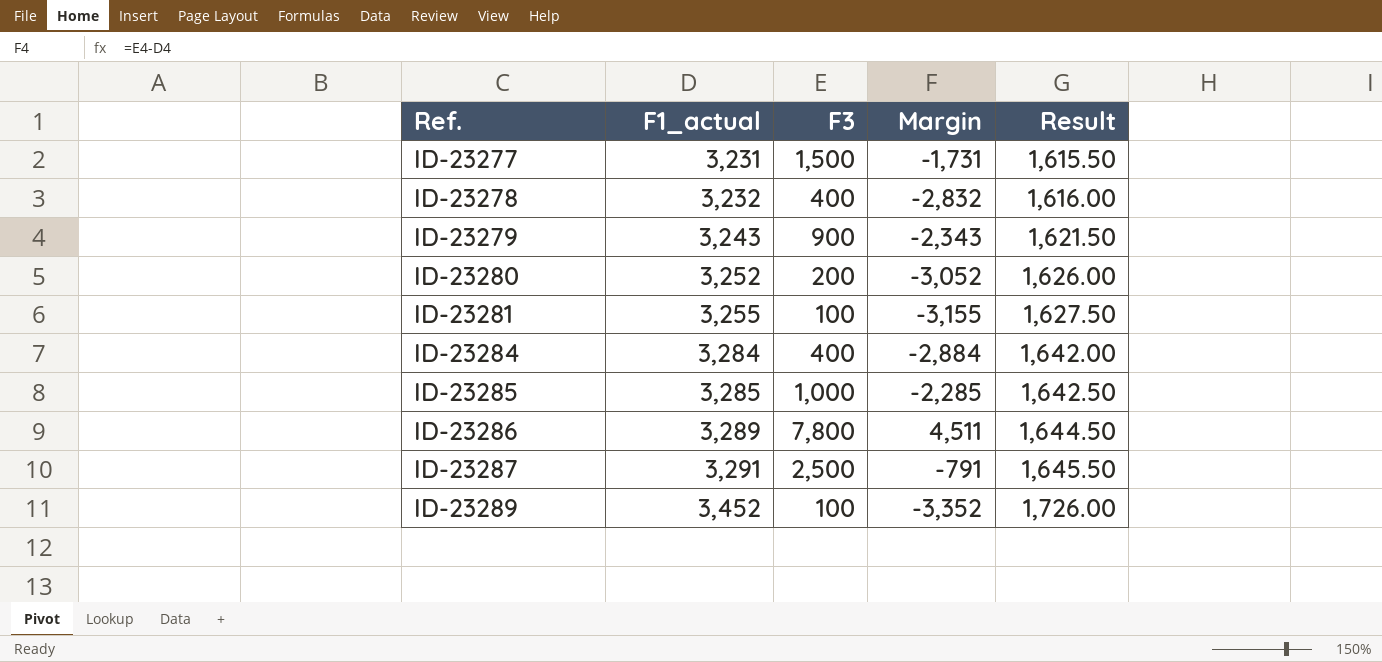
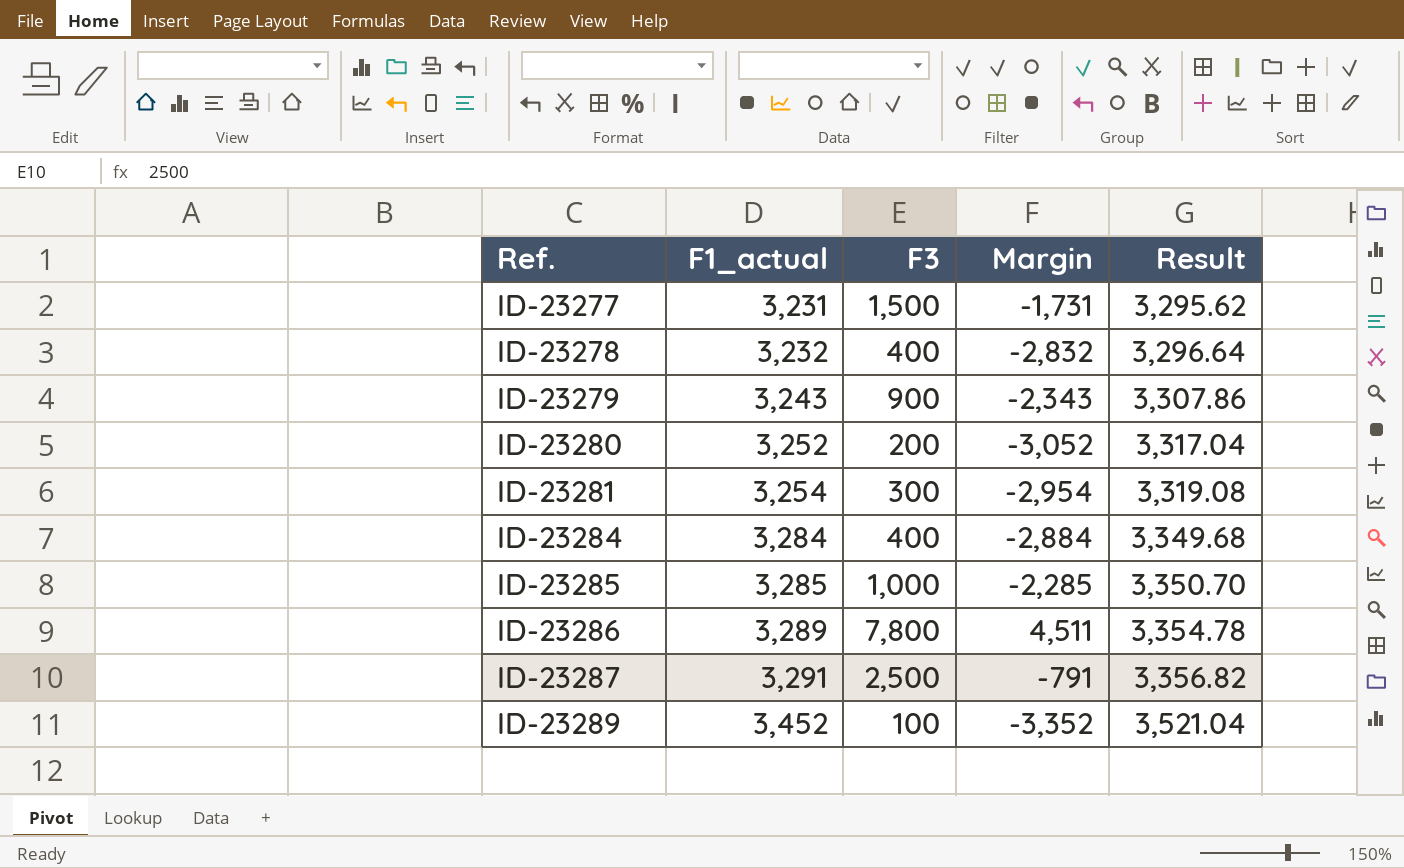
column Result | formula: [F1_actual] * 0.5 -> [F1_actual] * 1.02
ID-23281 | F1_actual: 3,255 -> 3,254
ID-23281 | F3: 100 -> 300
ID-23281 | Margin: -3,155 -> -2,954

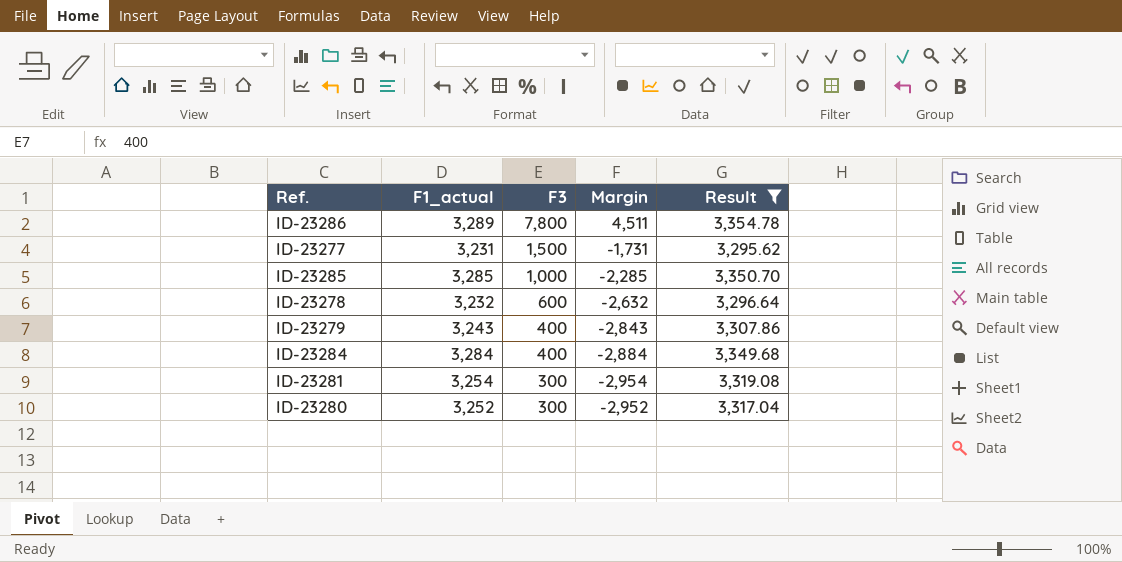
filter: none -> Result <= 3,354.78
row order: Ref. ascending -> F3 descending
ID-23278 | F3: 400 -> 600
ID-23278 | Margin: -2,832 -> -2,632
ID-23279 | F3: 900 -> 400
ID-23279 | Margin: -2,343 -> -2,843
ID-23280 | F3: 200 -> 300
ID-23280 | Margin: -3,052 -> -2,952

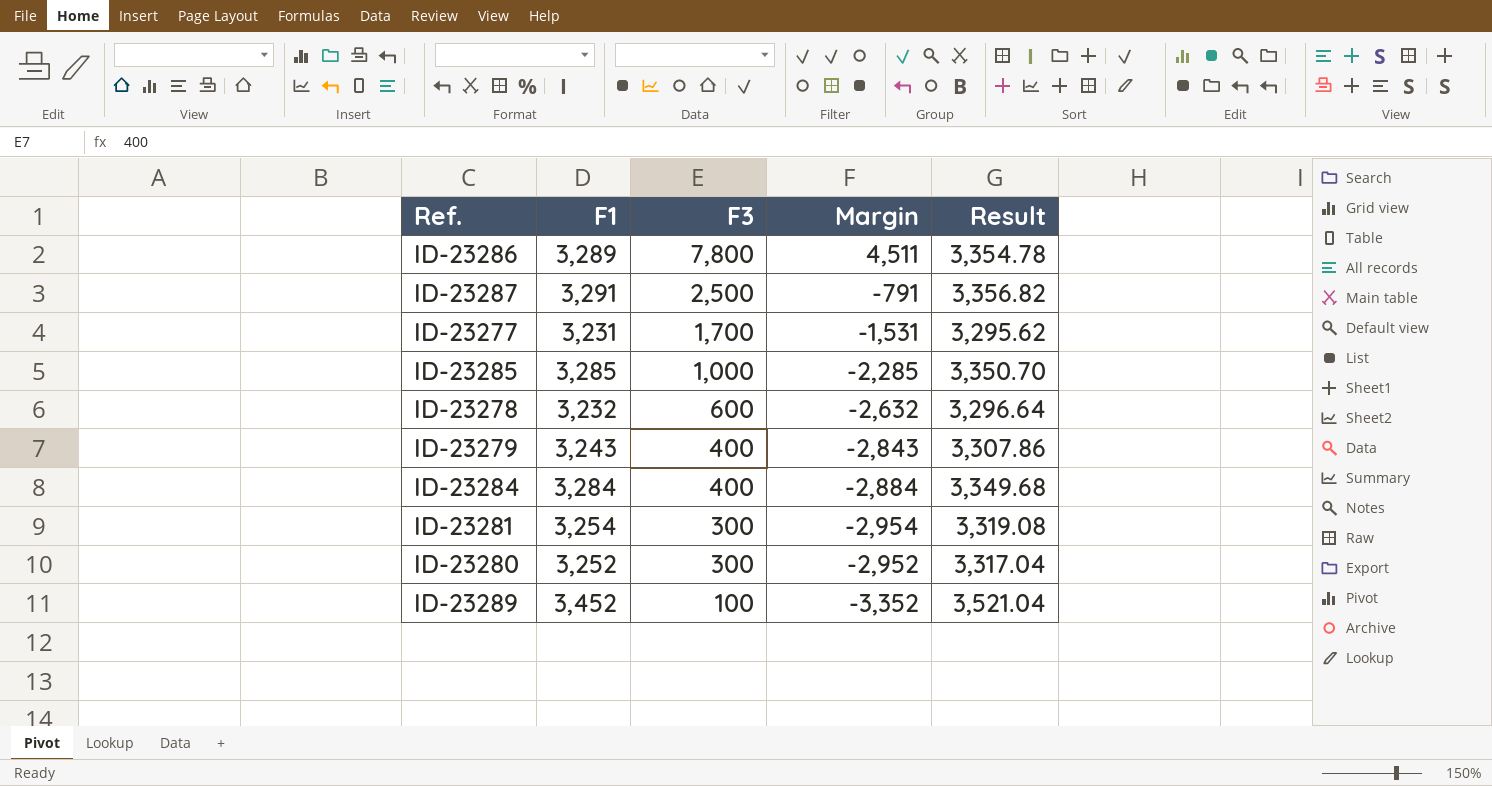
filter: Result <= 3,354.78 -> none
column name: F1_actual -> F1
ID-23277 | F3: 1,500 -> 1,700
ID-23277 | Margin: -1,731 -> -1,531

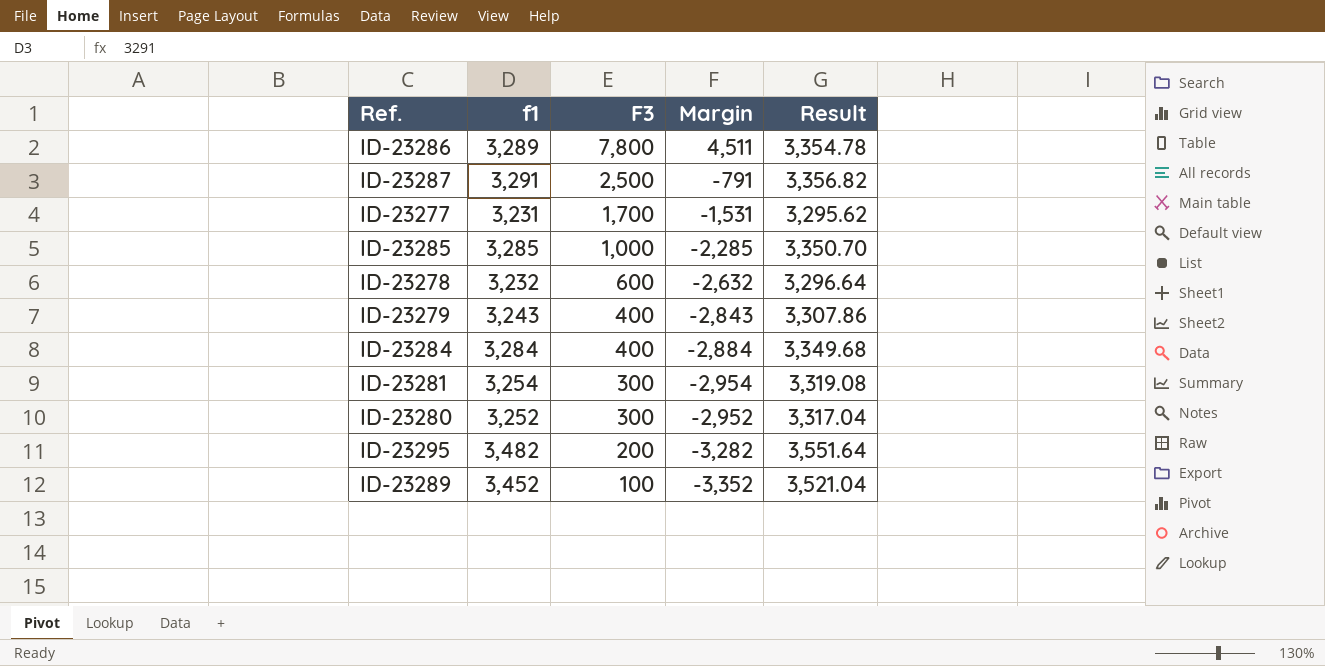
column name: F1 -> f1
row ID-23295: none -> 3,482 | 200 | -3,282 | 3,551.64

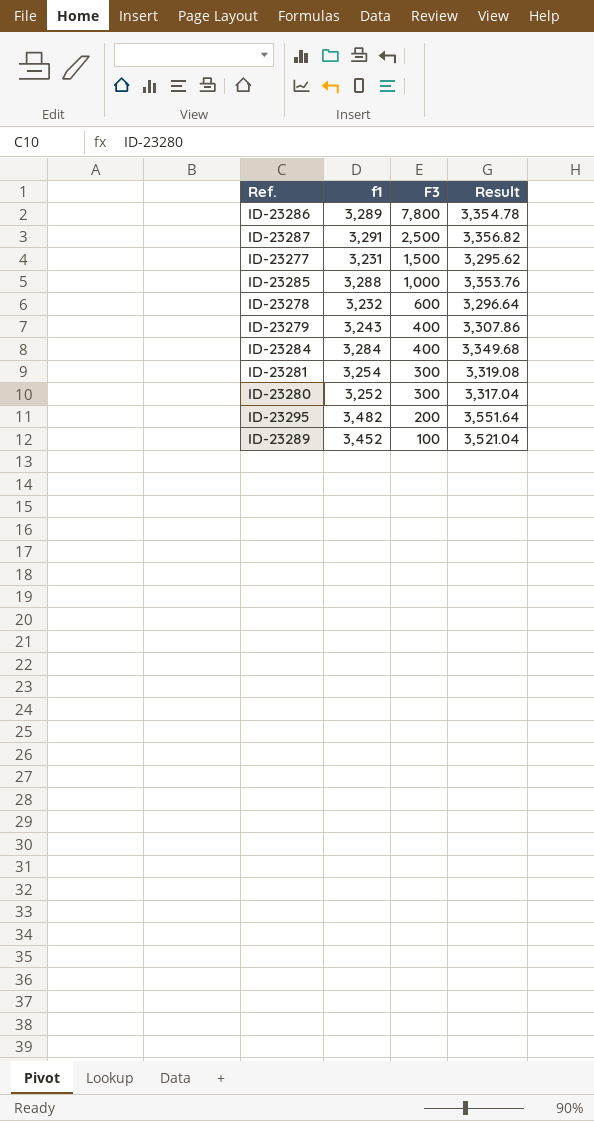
column Margin | formula: [F3] - [f1] -> none
ID-23277 | F3: 1,700 -> 1,500
ID-23285 | f1: 3,285 -> 3,288
ID-23285 | Result: 3,350.70 -> 3,353.76

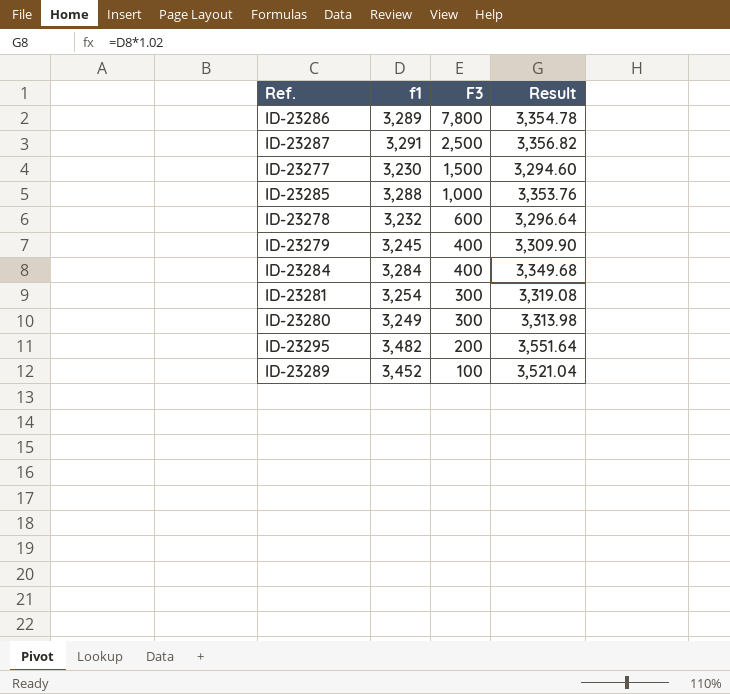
ID-23277 | f1: 3,231 -> 3,230
ID-23277 | Result: 3,295.62 -> 3,294.60
ID-23279 | f1: 3,243 -> 3,245
ID-23279 | Result: 3,307.86 -> 3,309.90
ID-23280 | f1: 3,252 -> 3,249
ID-23280 | Result: 3,317.04 -> 3,313.98

